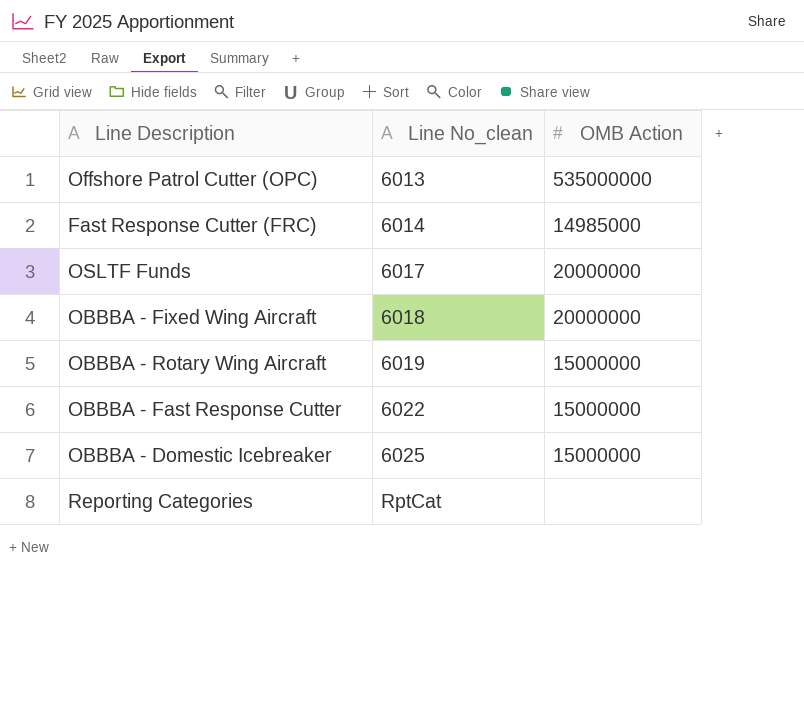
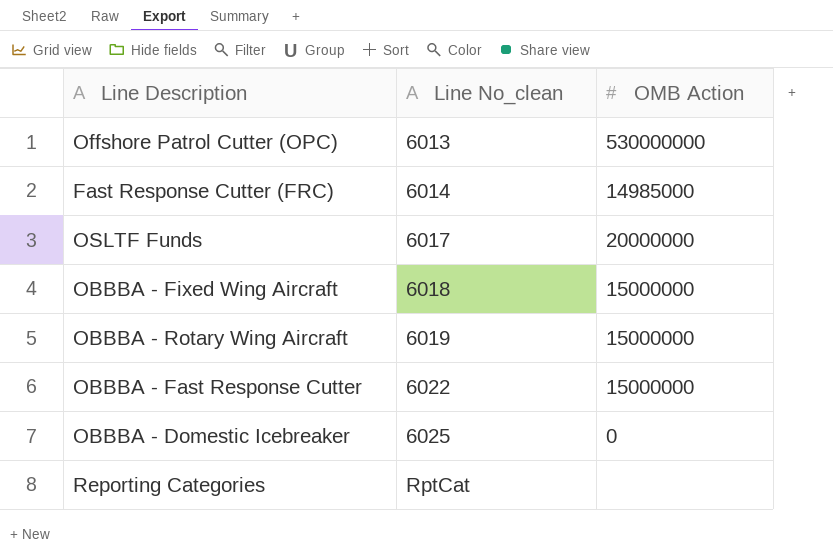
Offshore Patrol Cutter (OPC) | OMB Action: 535000000 -> 530000000
OBBBA - Fixed Wing Aircraft | OMB Action: 20000000 -> 15000000
OBBBA - Domestic Icebreaker | OMB Action: 15000000 -> 0

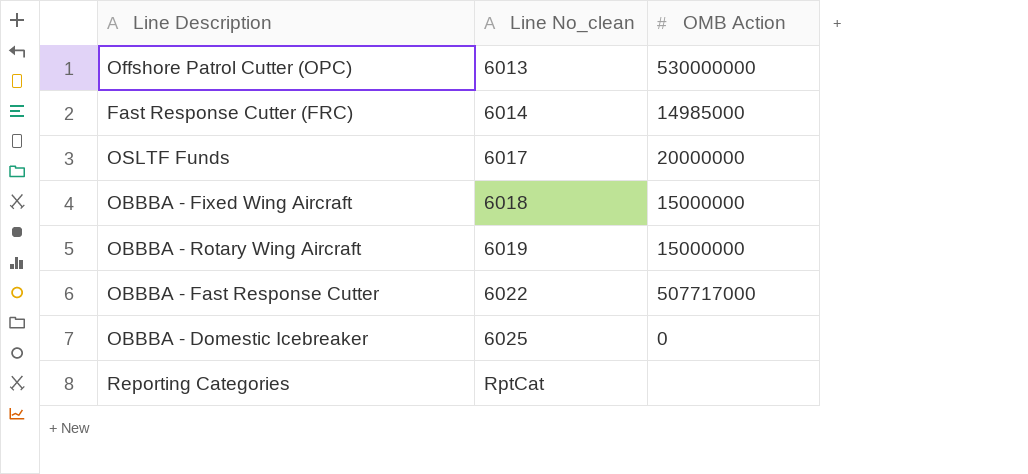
OBBBA - Fast Response Cutter | OMB Action: 15000000 -> 507717000

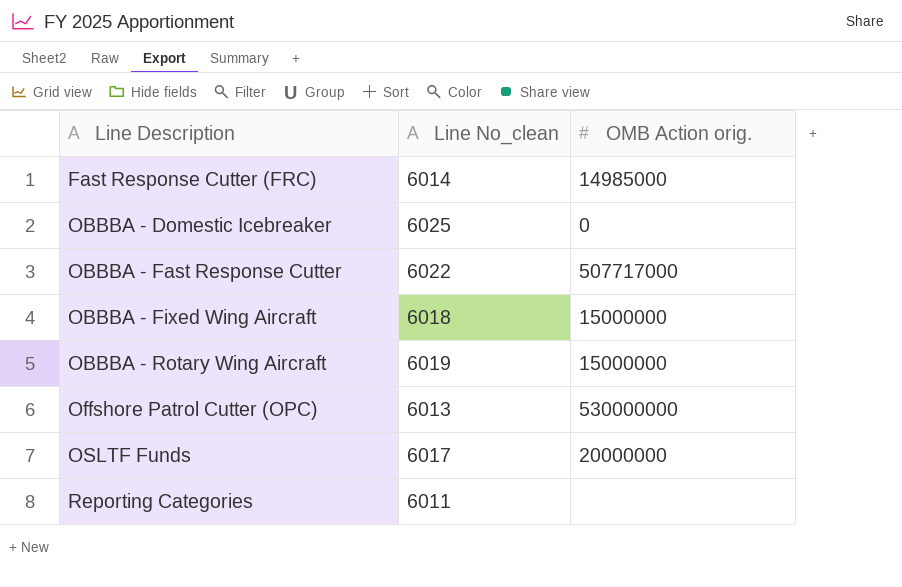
row order: Line No_clean ascending -> Line Description ascending
column name: OMB Action -> OMB Action orig.
Reporting Categories | Line No_clean: RptCat -> 6011

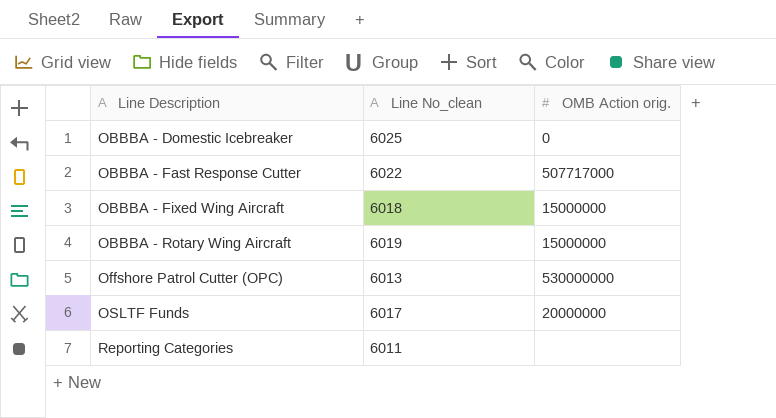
row Fast Response Cutter (FRC): 6014 | 14985000 -> none

